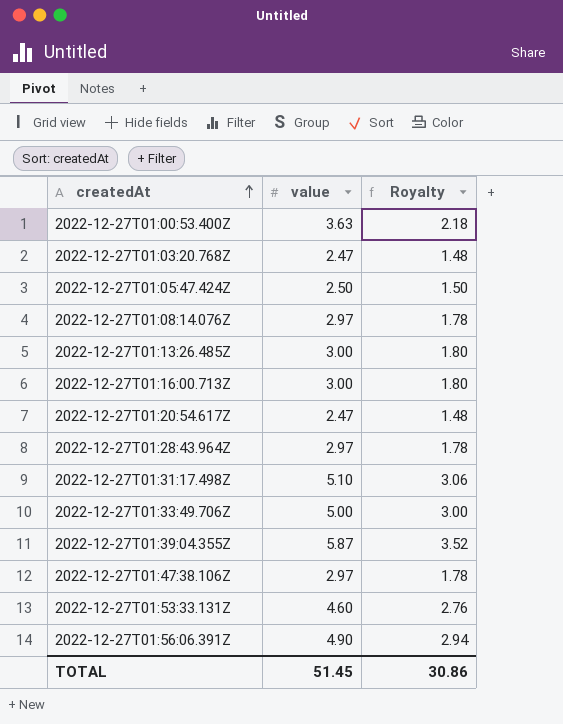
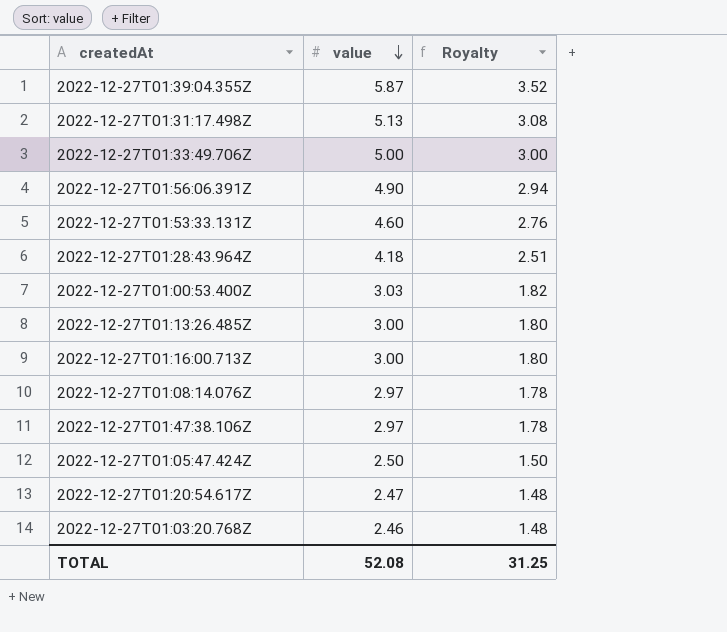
row order: createdAt ascending -> value descending
2022-12-27T01:31:17.498Z | value: 5.10 -> 5.13
2022-12-27T01:31:17.498Z | Royalty: 3.06 -> 3.08
2022-12-27T01:28:43.964Z | value: 2.97 -> 4.18
2022-12-27T01:28:43.964Z | Royalty: 1.78 -> 2.51
2022-12-27T01:00:53.400Z | value: 3.63 -> 3.03
2022-12-27T01:00:53.400Z | Royalty: 2.18 -> 1.82
2022-12-27T01:03:20.768Z | value: 2.47 -> 2.46
TOTAL | value: 51.45 -> 52.08
TOTAL | Royalty: 30.86 -> 31.25

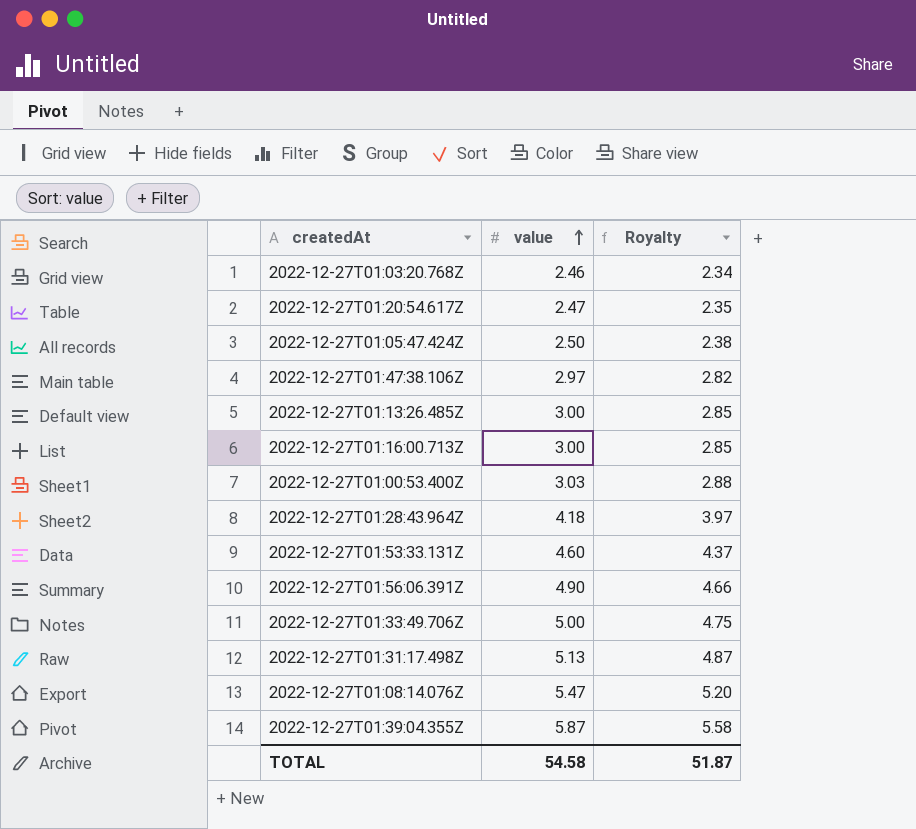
row order: value descending -> value ascending
column Royalty | formula: [value] * 0.6 -> [value] * 0.95
2022-12-27T01:08:14.076Z | value: 2.97 -> 5.47
TOTAL | value: 52.08 -> 54.58
TOTAL | Royalty: 31.25 -> 51.87

